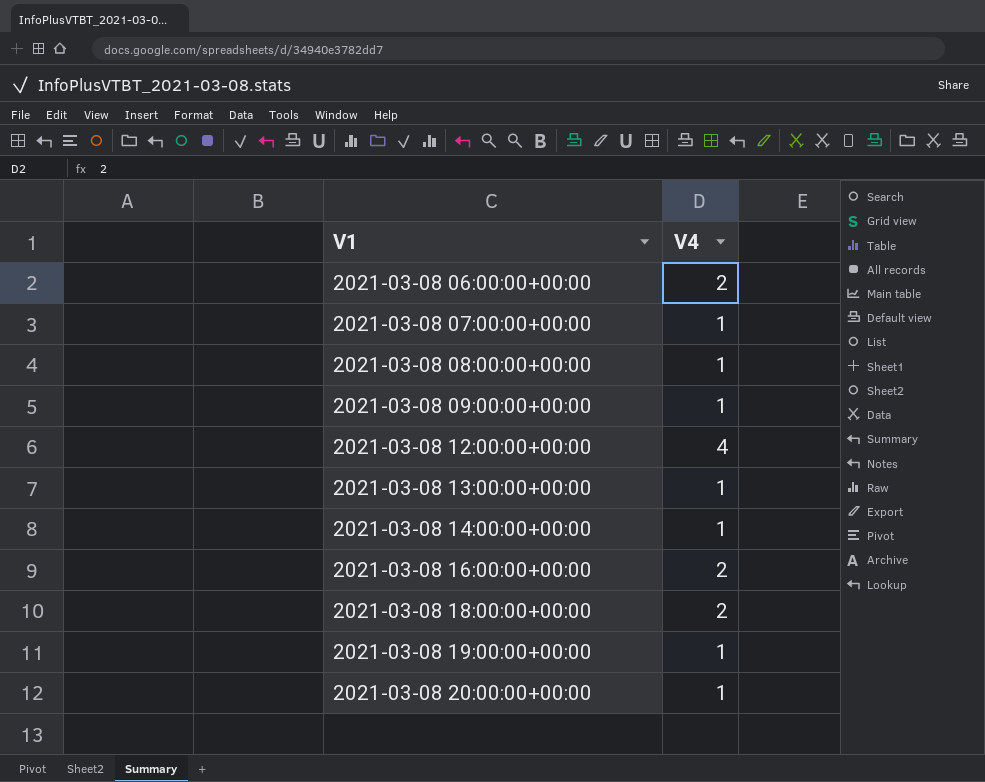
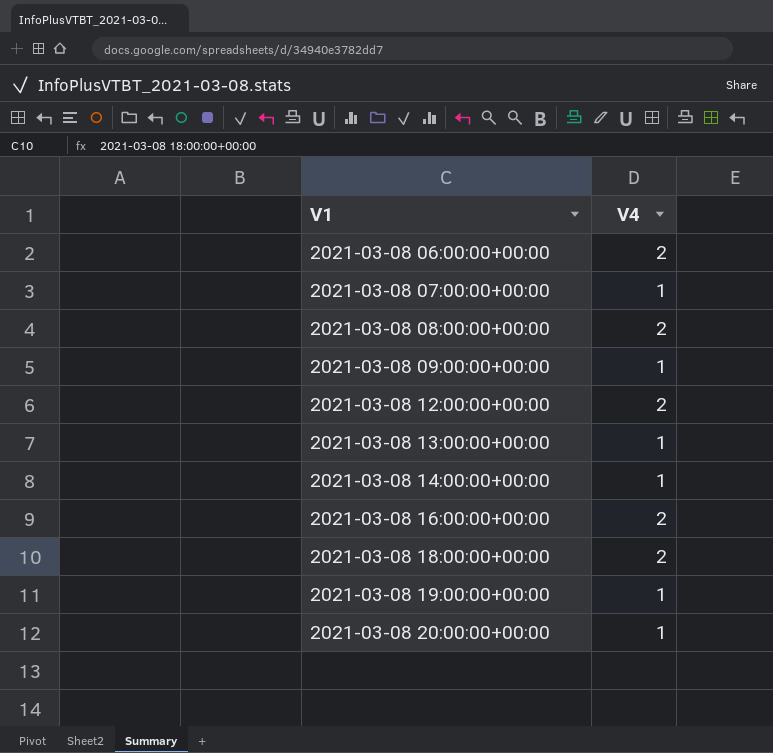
2021-03-08 08:00:00+00:00 | V4: 1 -> 2
2021-03-08 12:00:00+00:00 | V4: 4 -> 2

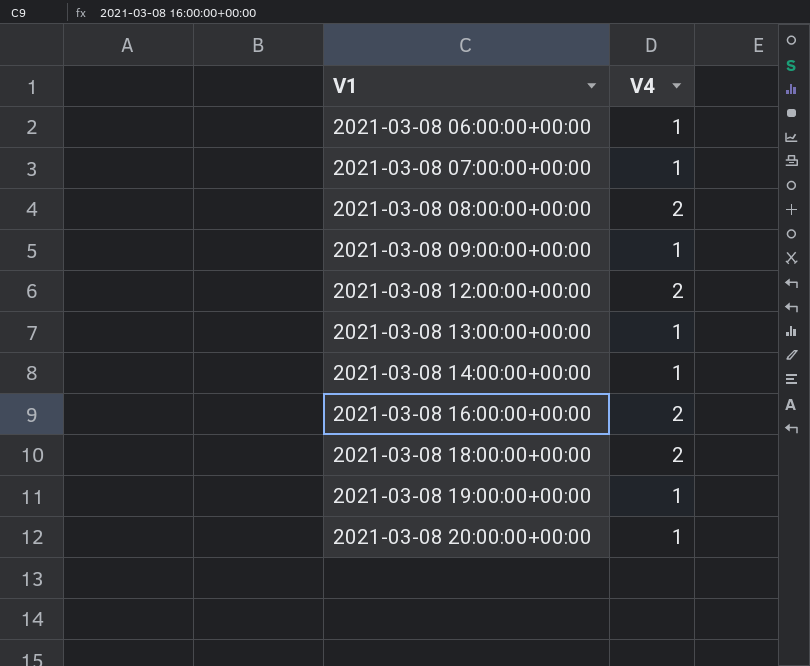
2021-03-08 06:00:00+00:00 | V4: 2 -> 1

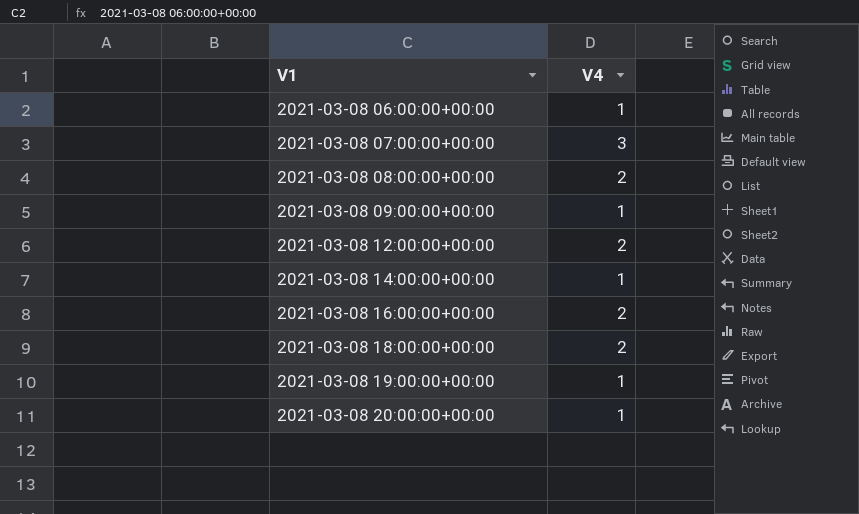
row 2021-03-08 13:00:00+00:00: 1 -> none
2021-03-08 07:00:00+00:00 | V4: 1 -> 3

